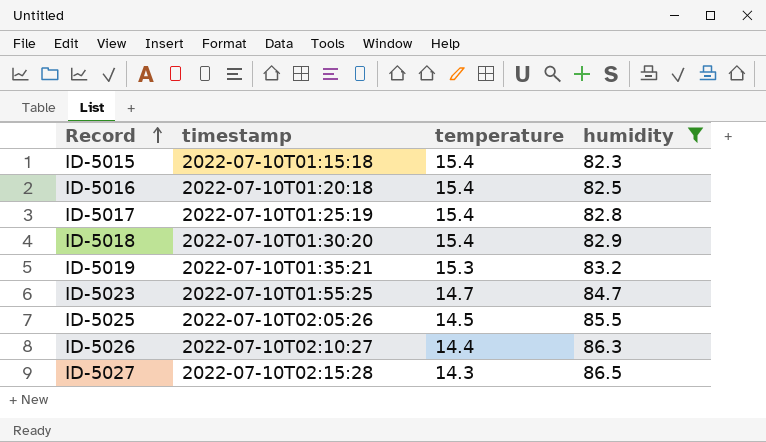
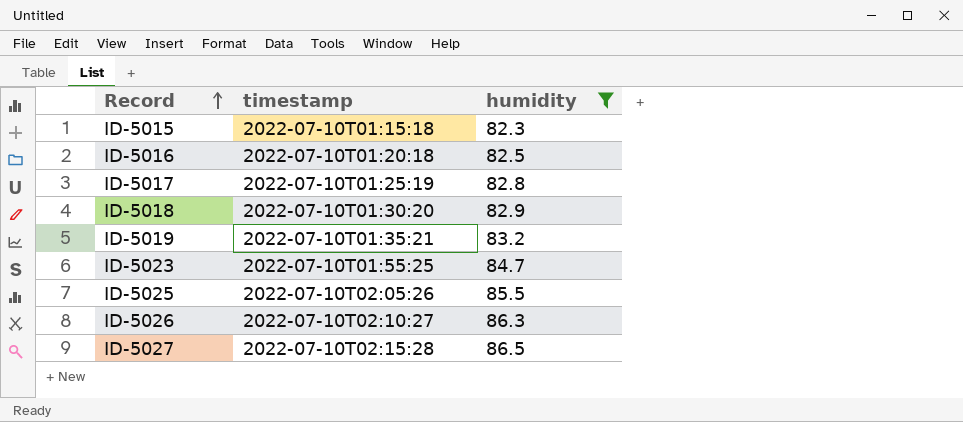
column temperature | position: 3 -> none

